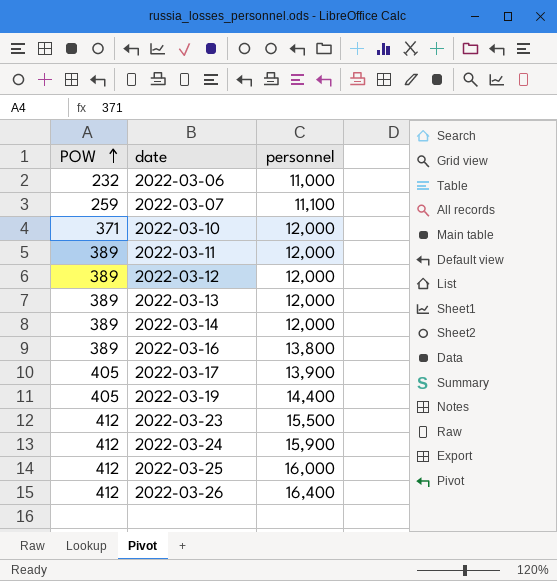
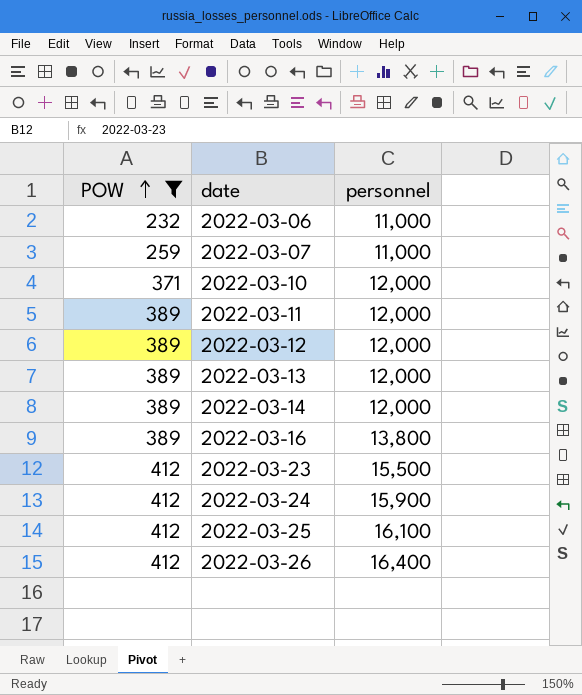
filter: none -> POW != 405
2022-03-07 | personnel: 11,100 -> 11,000
2022-03-25 | personnel: 16,000 -> 16,100

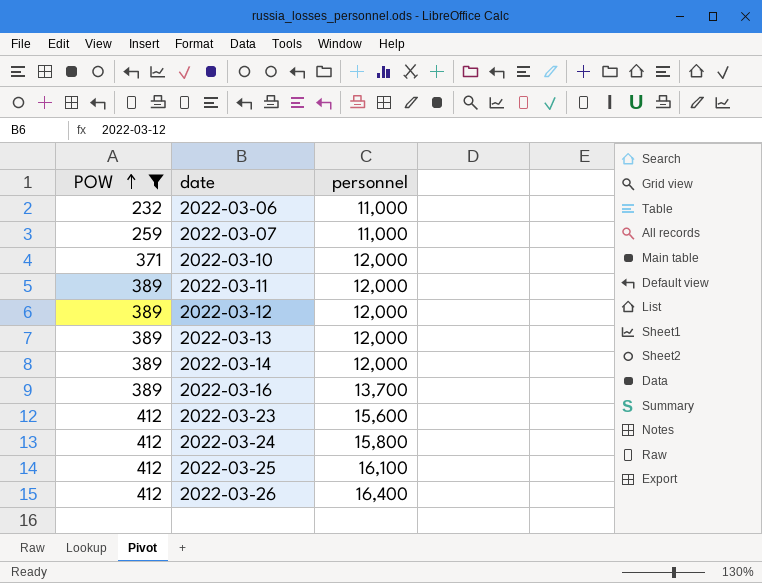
2022-03-16 | personnel: 13,800 -> 13,700
2022-03-23 | personnel: 15,500 -> 15,600
2022-03-24 | personnel: 15,900 -> 15,800

